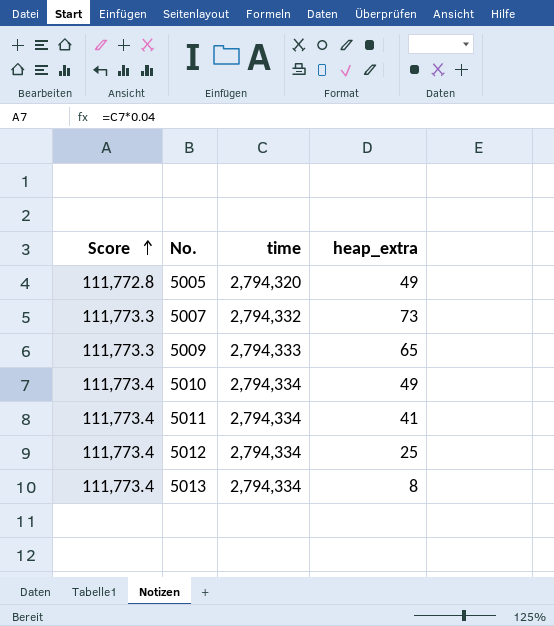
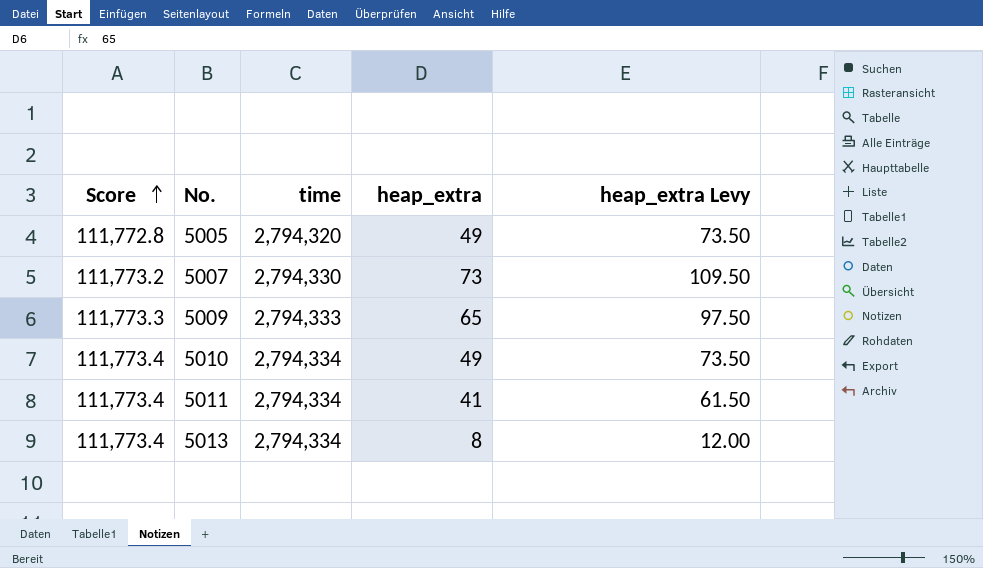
column heap_extra Levy | formula: none -> [heap_extra] * 1.5
row 5012: 111,773.4 | 2,794,334 | 25 -> none
5007 | Score: 111,773.3 -> 111,773.2
5007 | time: 2,794,332 -> 2,794,330

